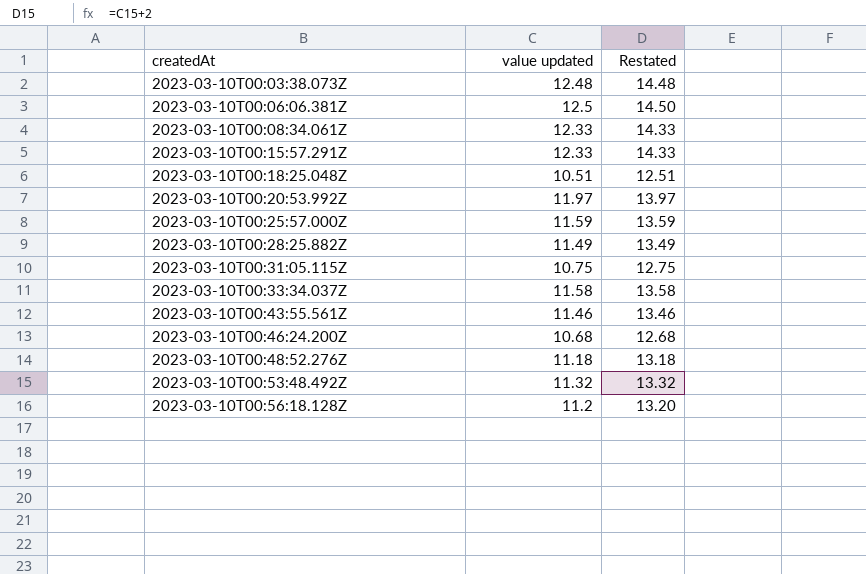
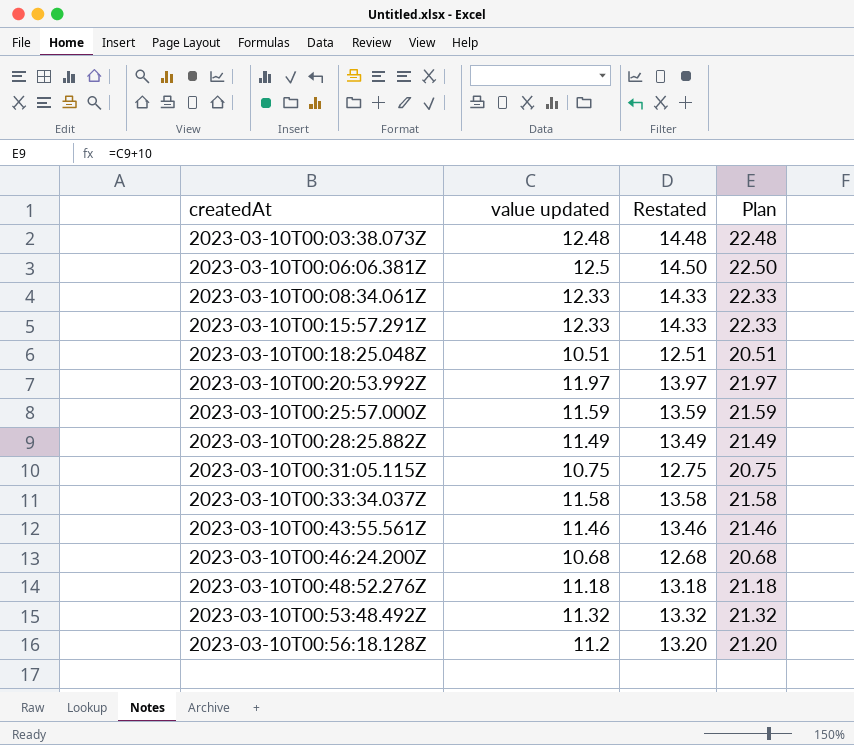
column Plan | formula: none -> [value updated] + 10

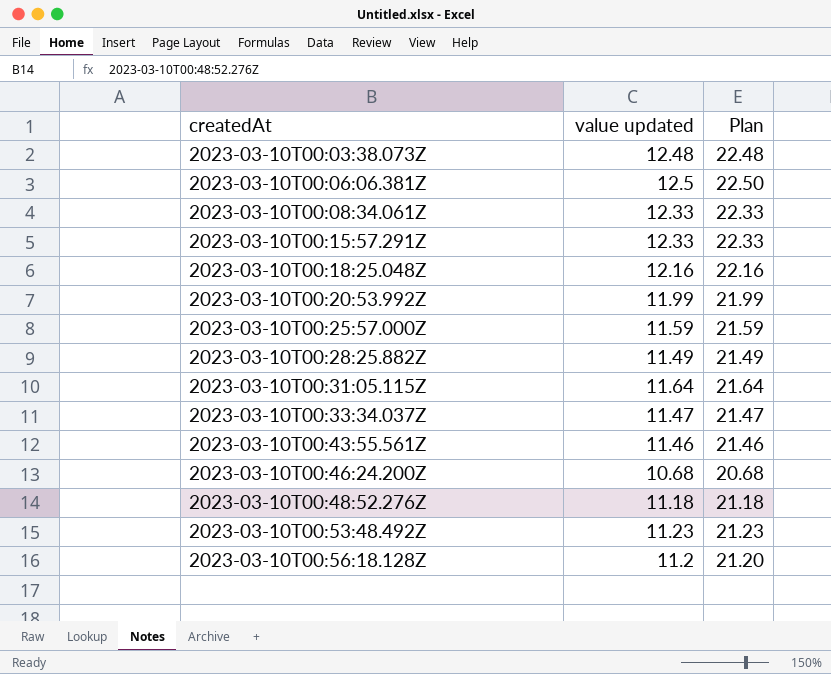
column Restated | formula: [value updated] + 2 -> none
2023-03-10T00:18:25.048Z | value updated: 10.51 -> 12.16
2023-03-10T00:18:25.048Z | Plan: 20.51 -> 22.16
2023-03-10T00:20:53.992Z | value updated: 11.97 -> 11.99
2023-03-10T00:20:53.992Z | Plan: 21.97 -> 21.99
2023-03-10T00:31:05.115Z | value updated: 10.75 -> 11.64
2023-03-10T00:31:05.115Z | Plan: 20.75 -> 21.64
2023-03-10T00:33:34.037Z | value updated: 11.58 -> 11.47
2023-03-10T00:33:34.037Z | Plan: 21.58 -> 21.47
2023-03-10T00:53:48.492Z | value updated: 11.32 -> 11.23
2023-03-10T00:53:48.492Z | Plan: 21.32 -> 21.23

